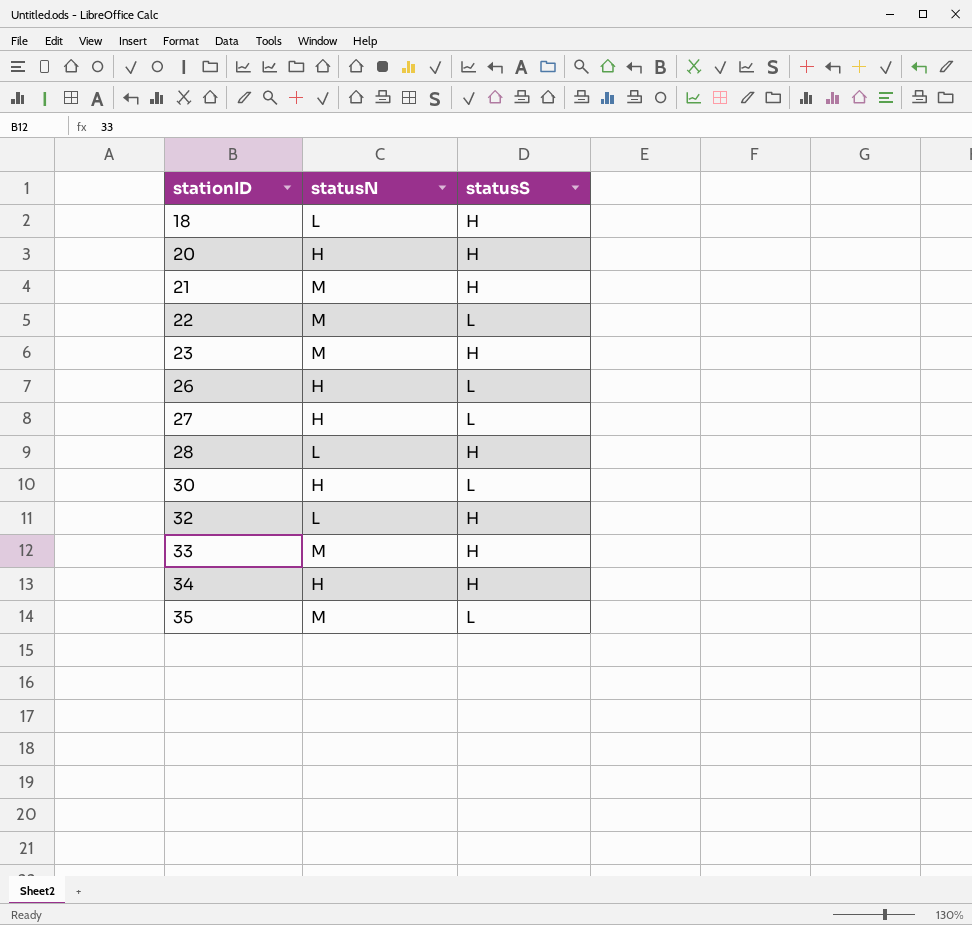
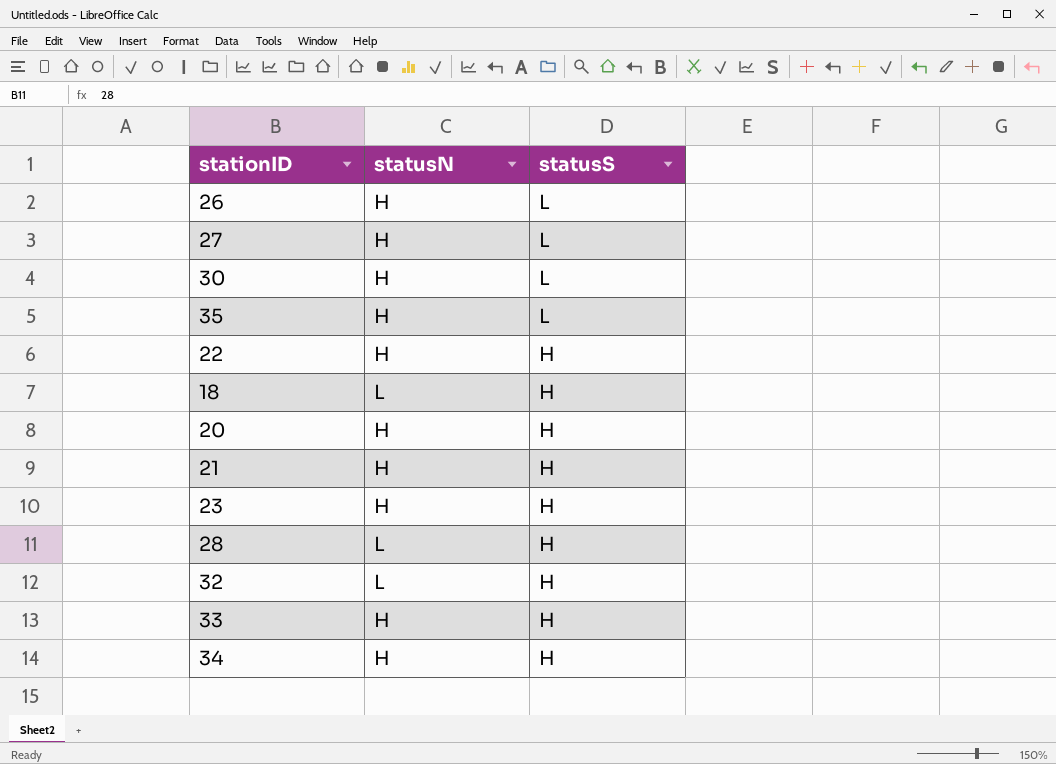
row order: stationID ascending -> statusS descending
35 | statusN: M -> H
22 | statusN: M -> H
22 | statusS: L -> H
21 | statusN: M -> H
23 | statusN: M -> H
33 | statusN: M -> H

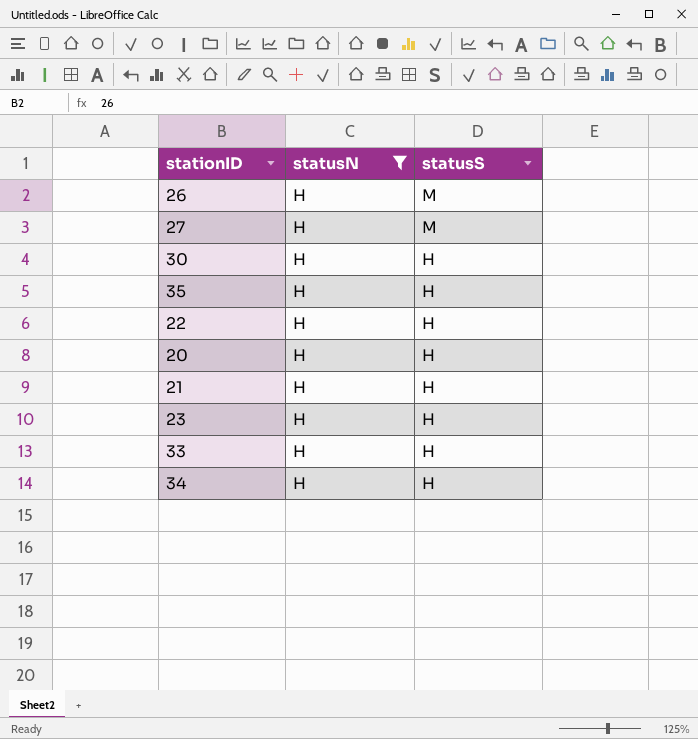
filter: none -> statusN = H
26 | statusS: L -> M
27 | statusS: L -> M
30 | statusS: L -> H
35 | statusS: L -> H

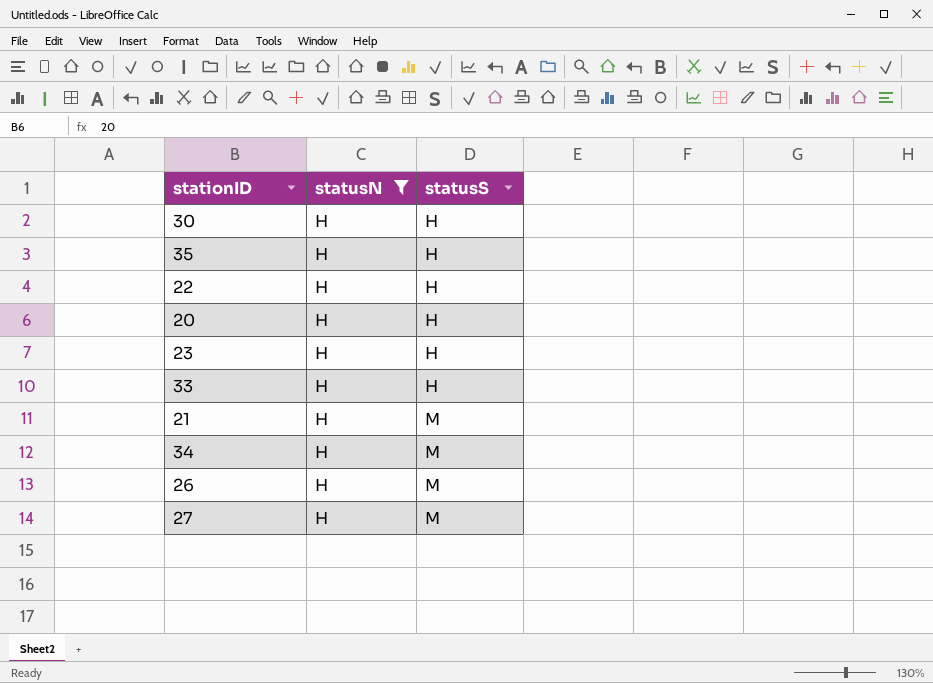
row order: statusS descending -> statusS ascending
21 | statusS: H -> M
34 | statusS: H -> M

